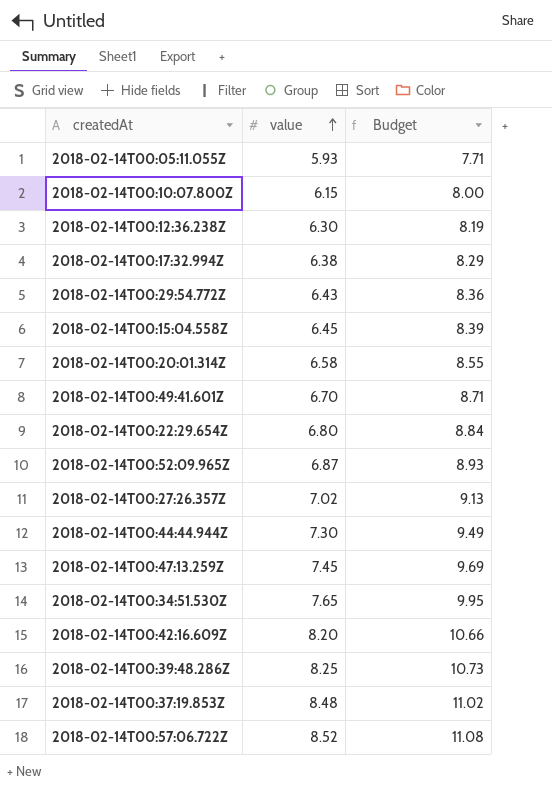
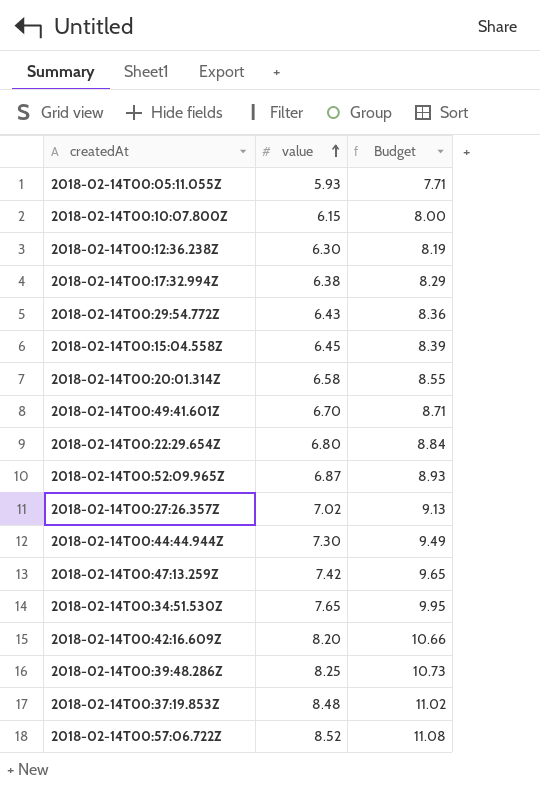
2018-02-14T00:47:13.259Z | value: 7.45 -> 7.42
2018-02-14T00:47:13.259Z | Budget: 9.69 -> 9.65

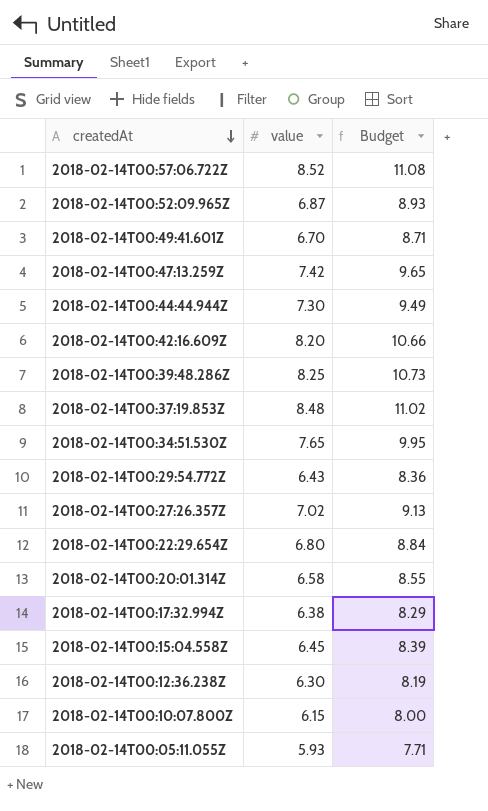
row order: value ascending -> createdAt descending

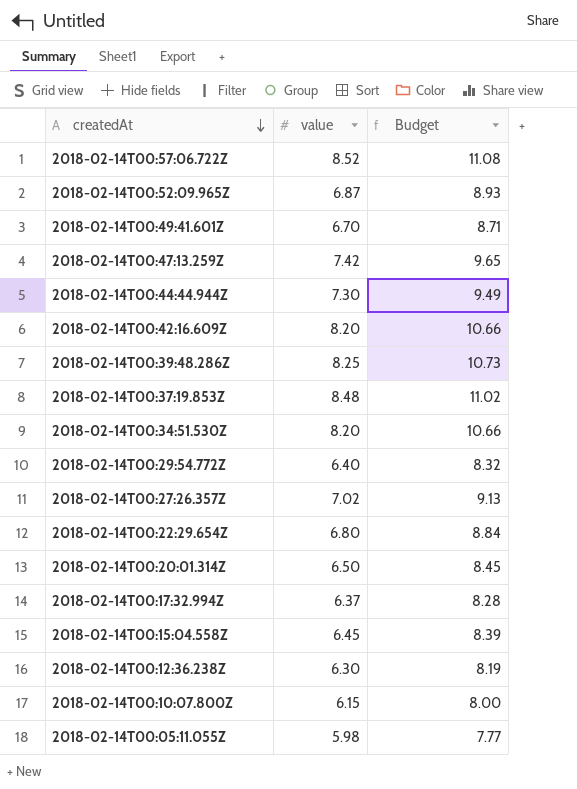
2018-02-14T00:34:51.530Z | value: 7.65 -> 8.20
2018-02-14T00:34:51.530Z | Budget: 9.95 -> 10.66
2018-02-14T00:29:54.772Z | value: 6.43 -> 6.40
2018-02-14T00:29:54.772Z | Budget: 8.36 -> 8.32
2018-02-14T00:20:01.314Z | value: 6.58 -> 6.50
2018-02-14T00:20:01.314Z | Budget: 8.55 -> 8.45
2018-02-14T00:17:32.994Z | value: 6.38 -> 6.37
2018-02-14T00:17:32.994Z | Budget: 8.29 -> 8.28
2018-02-14T00:05:11.055Z | value: 5.93 -> 5.98
2018-02-14T00:05:11.055Z | Budget: 7.71 -> 7.77

